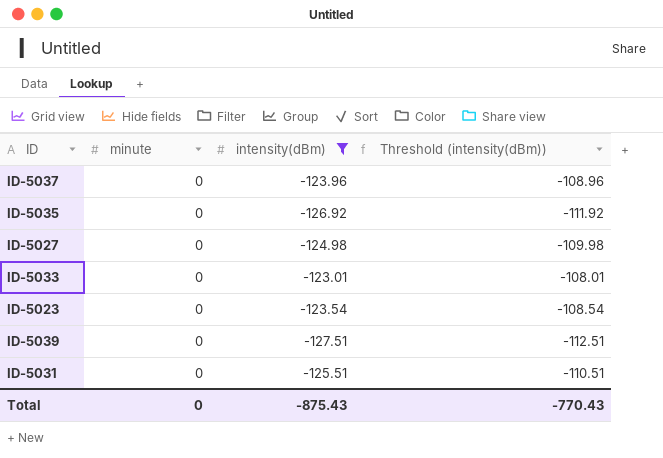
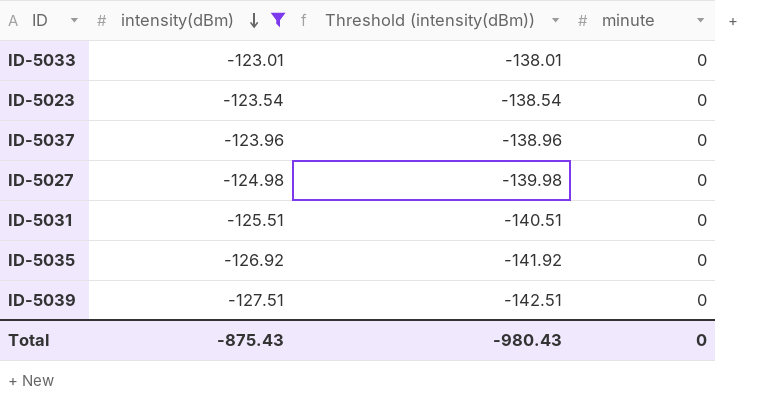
row order: none -> intensity(dBm) descending
column Threshold (intensity(dBm)) | formula: [intensity(dBm)] + 15 -> [intensity(dBm)] - 15
column minute | position: 2 -> 4
Total | Threshold (intensity(dBm)): -770.43 -> -980.43

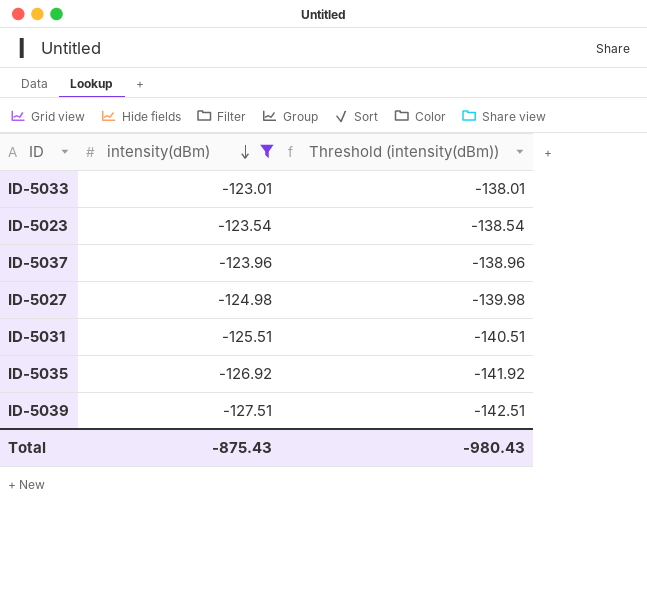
column minute | position: 4 -> none

